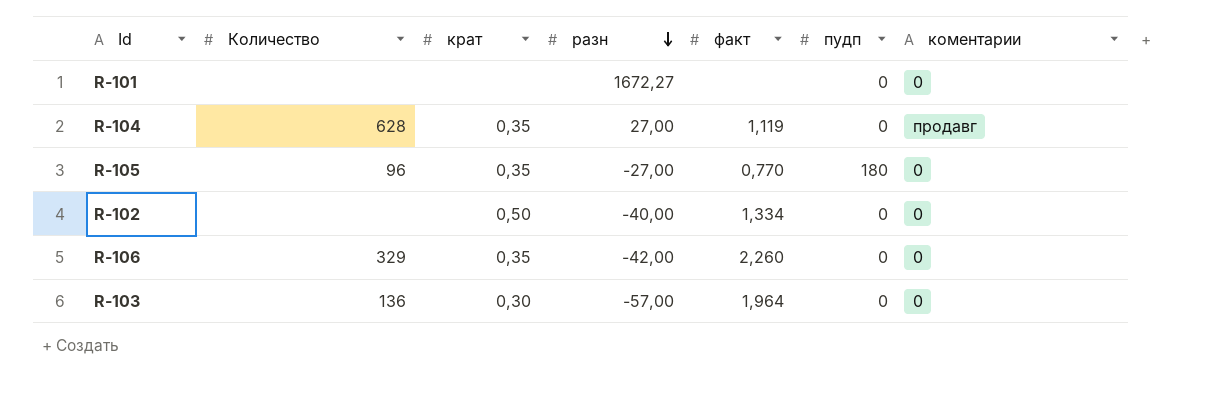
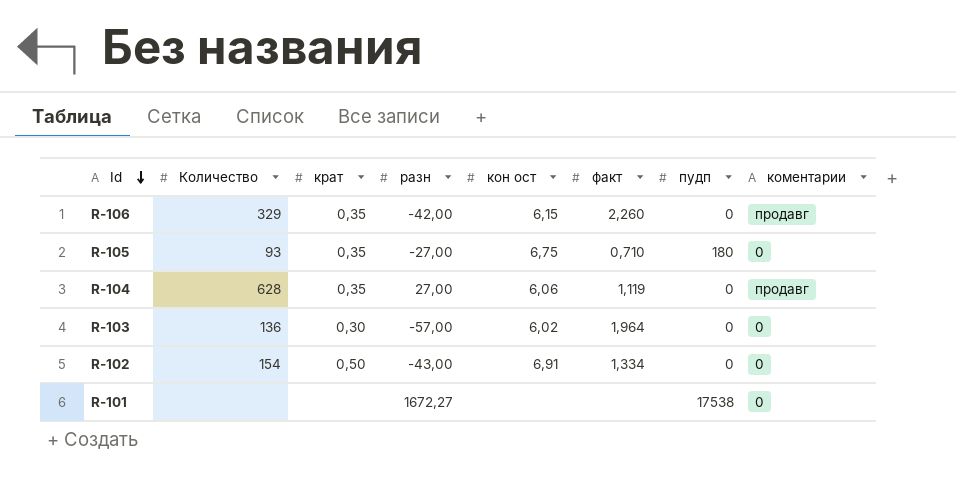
row order: разн descending -> Id descending
column кон ост | position: none -> 5
R-106 | коментарии: 0 -> продавг
R-105 | Количество: 96 -> 93
R-105 | факт: 0,770 -> 0,710
R-102 | Количество: none -> 154
R-102 | разн: -40,00 -> -43,00
R-101 | пудп: 0 -> 17538

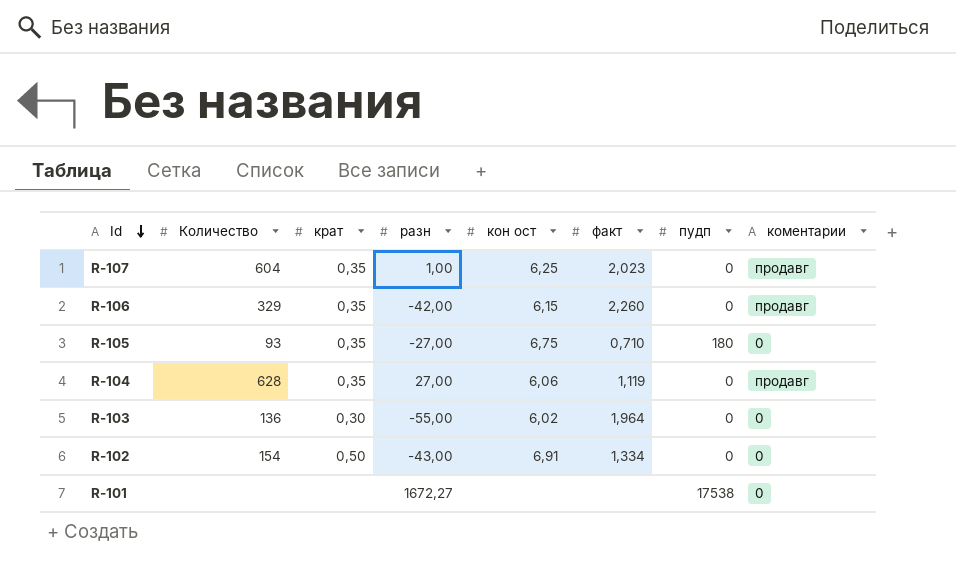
row R-107: none -> 604 | 0,35 | 1,00 | 6,25 | 2,023 | 0 | продавг
R-103 | разн: -57,00 -> -55,00

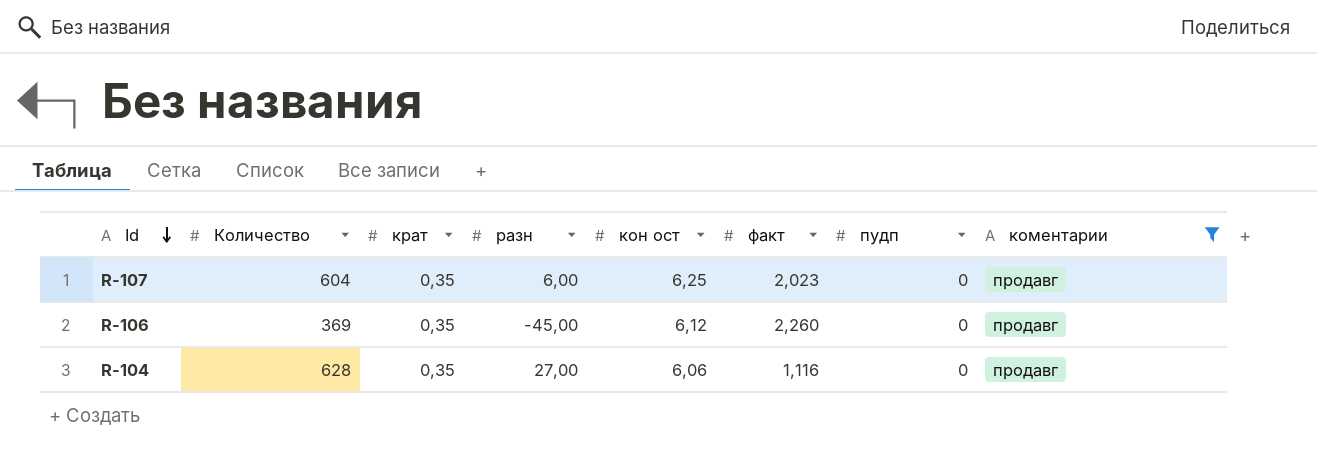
filter: none -> коментарии = продавг
R-107 | разн: 1,00 -> 6,00
R-106 | Количество: 329 -> 369
R-106 | разн: -42,00 -> -45,00
R-106 | кон ост: 6,15 -> 6,12
R-104 | факт: 1,119 -> 1,116

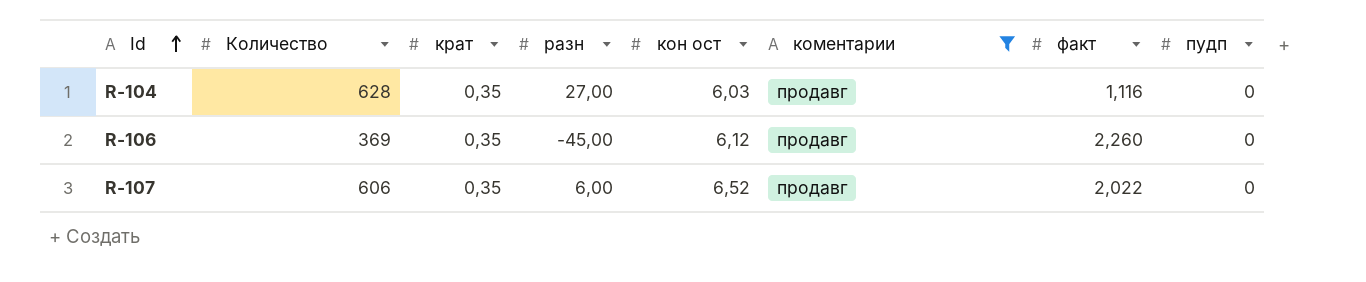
row order: Id descending -> Id ascending
column коментарии | position: 8 -> 6
R-104 | кон ост: 6,06 -> 6,03
R-107 | Количество: 604 -> 606
R-107 | кон ост: 6,25 -> 6,52
R-107 | факт: 2,023 -> 2,022

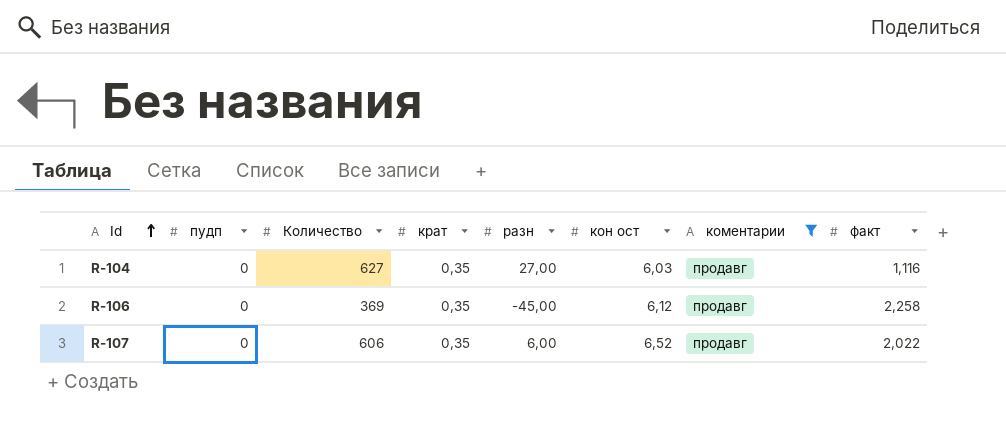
column пудп | position: 8 -> 2
R-104 | Количество: 628 -> 627
R-106 | факт: 2,260 -> 2,258

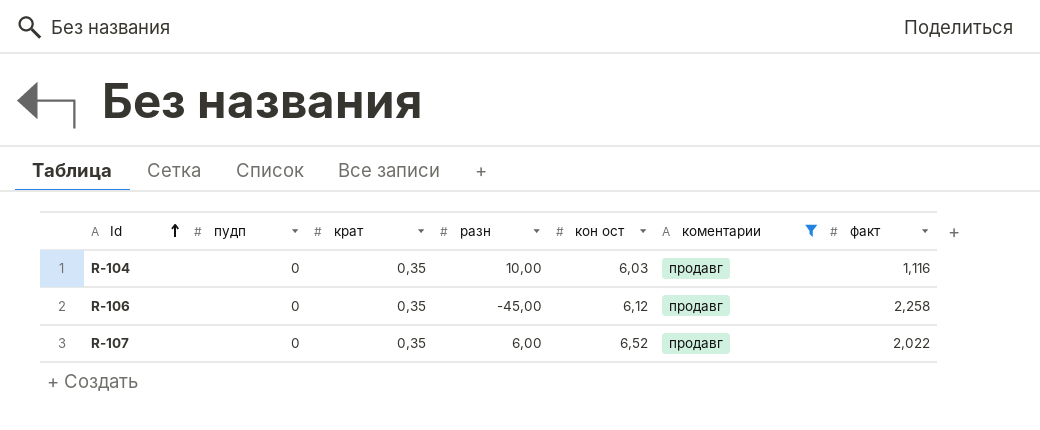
column Количество | position: 3 -> none
R-104 | разн: 27,00 -> 10,00

